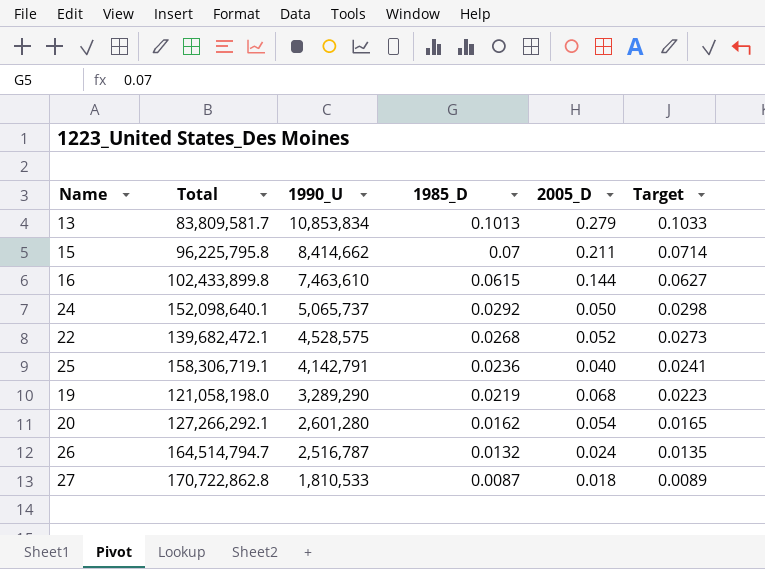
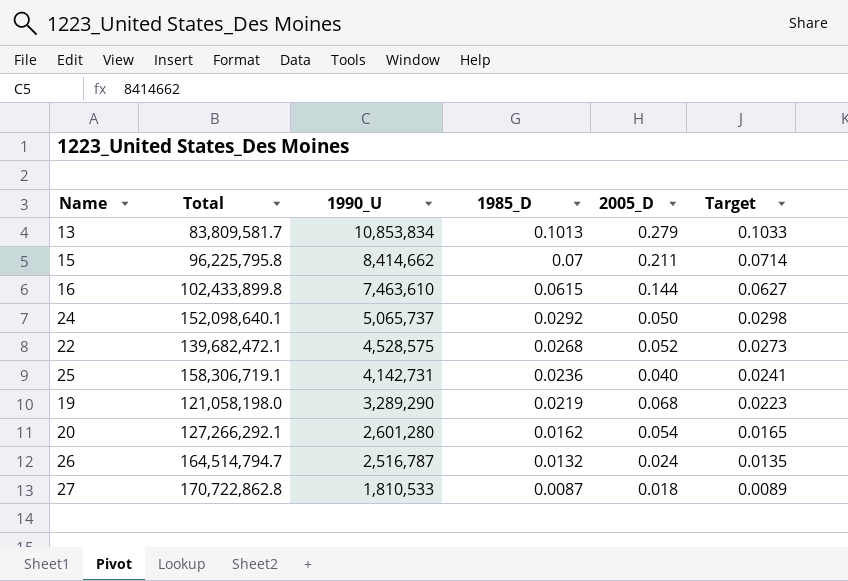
25 | 1990_U: 4,142,791 -> 4,142,731

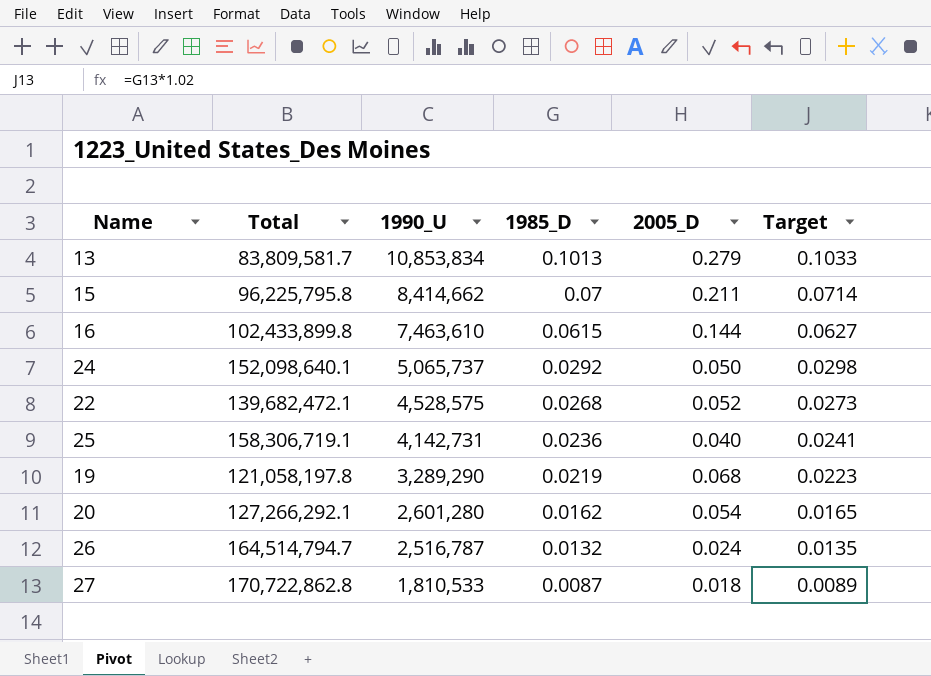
19 | Total: 121,058,198.0 -> 121,058,197.8

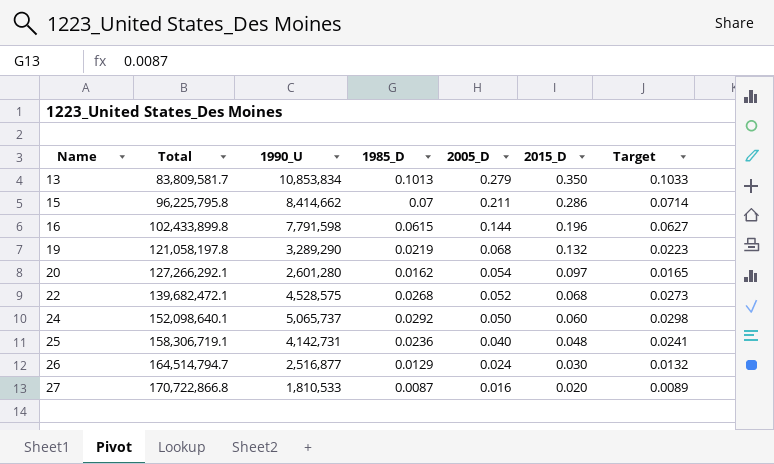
row order: 1990_U descending -> Name ascending
column 2015_D | position: none -> 6
16 | 1990_U: 7,463,610 -> 7,791,598
26 | 1990_U: 2,516,787 -> 2,516,877
26 | 1985_D: 0.0132 -> 0.0129
26 | Target: 0.0135 -> 0.0132
27 | Total: 170,722,862.8 -> 170,722,866.8
27 | 2005_D: 0.018 -> 0.016

